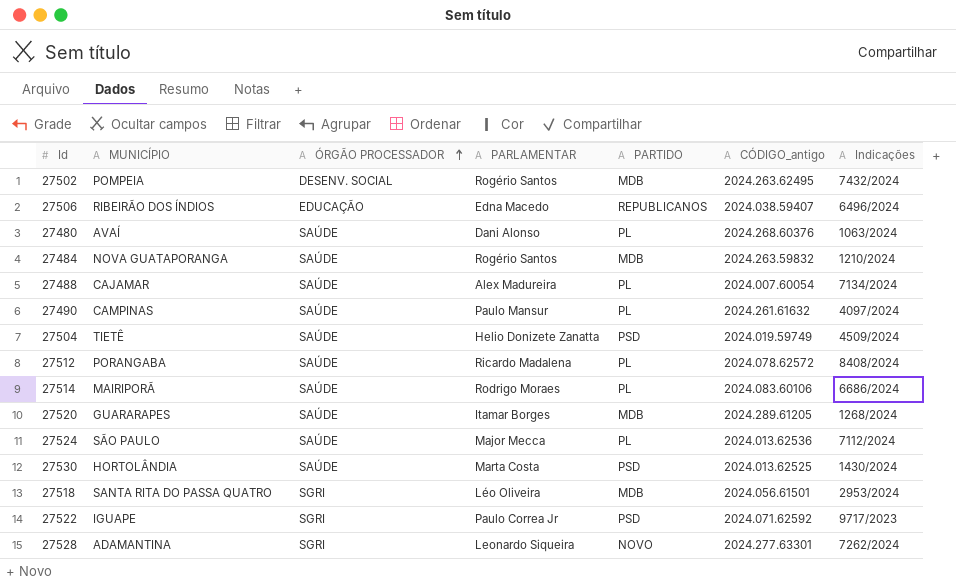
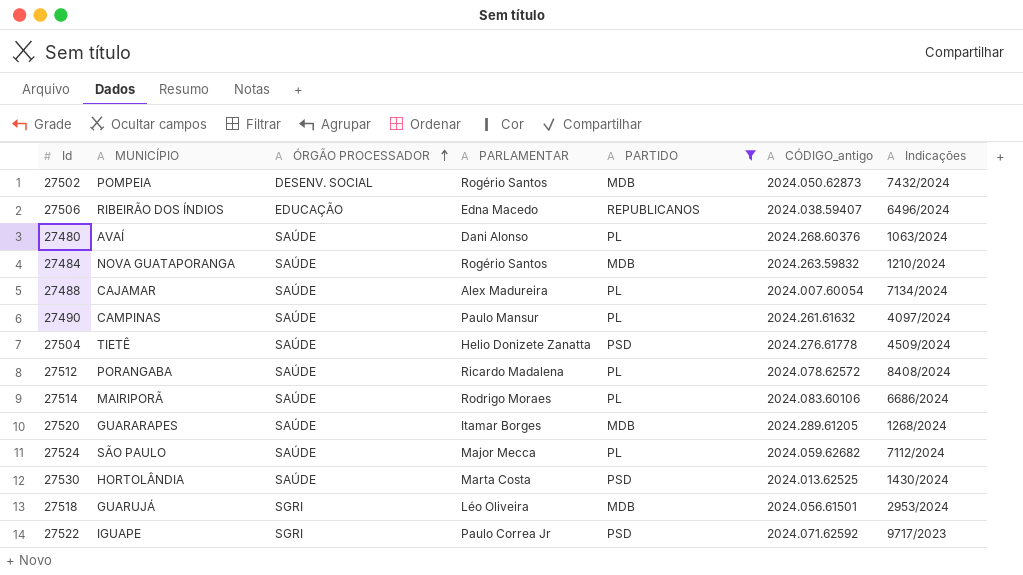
filter: none -> PARTIDO != NOVO
27502 | CÓDIGO_antigo: 2024.263.62495 -> 2024.050.62873
27504 | CÓDIGO_antigo: 2024.019.59749 -> 2024.276.61778
27524 | CÓDIGO_antigo: 2024.013.62536 -> 2024.059.62682
27518 | MUNICÍPIO: SANTA RITA DO PASSA QUATRO -> GUARUJÁ

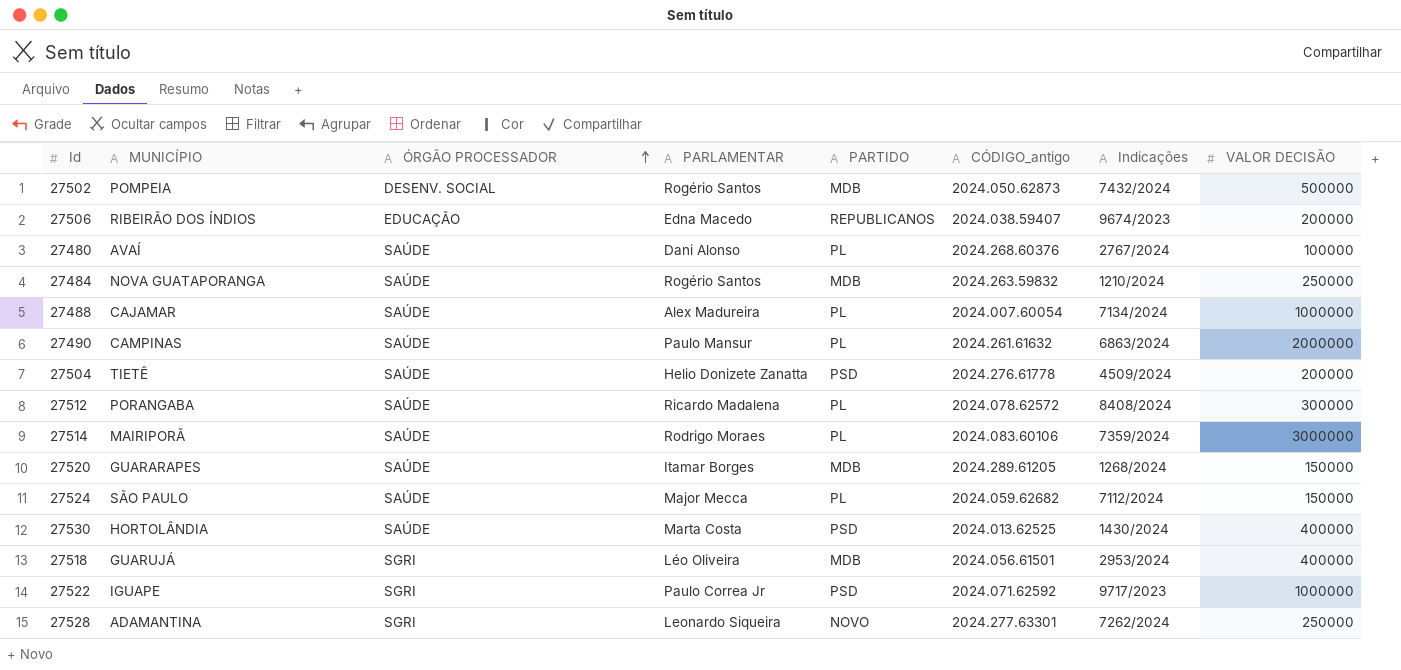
filter: PARTIDO != NOVO -> none
column VALOR DECISÃO | position: none -> 8
27506 | Indicações: 6496/2024 -> 9674/2023
27480 | Indicações: 1063/2024 -> 2767/2024
27490 | Indicações: 4097/2024 -> 6863/2024
27514 | Indicações: 6686/2024 -> 7359/2024

